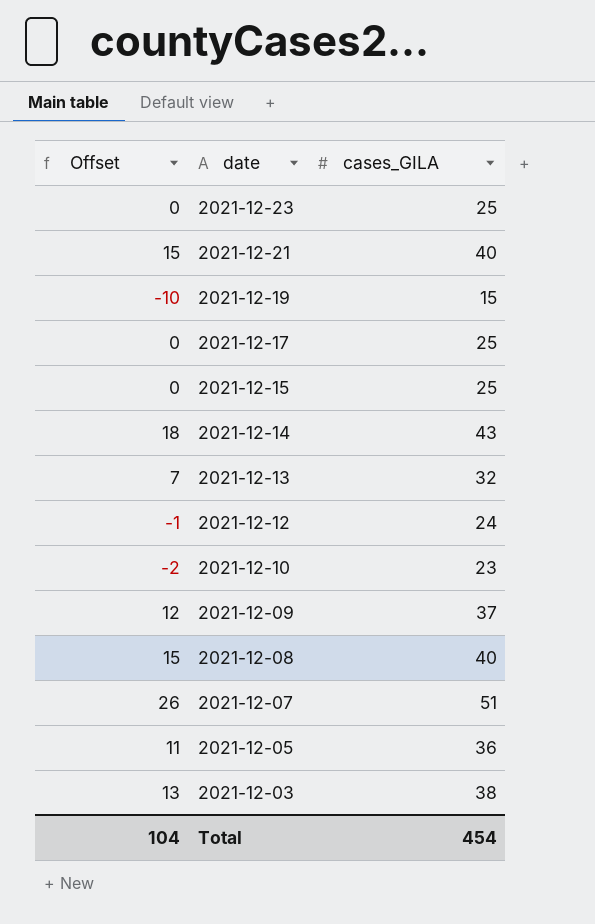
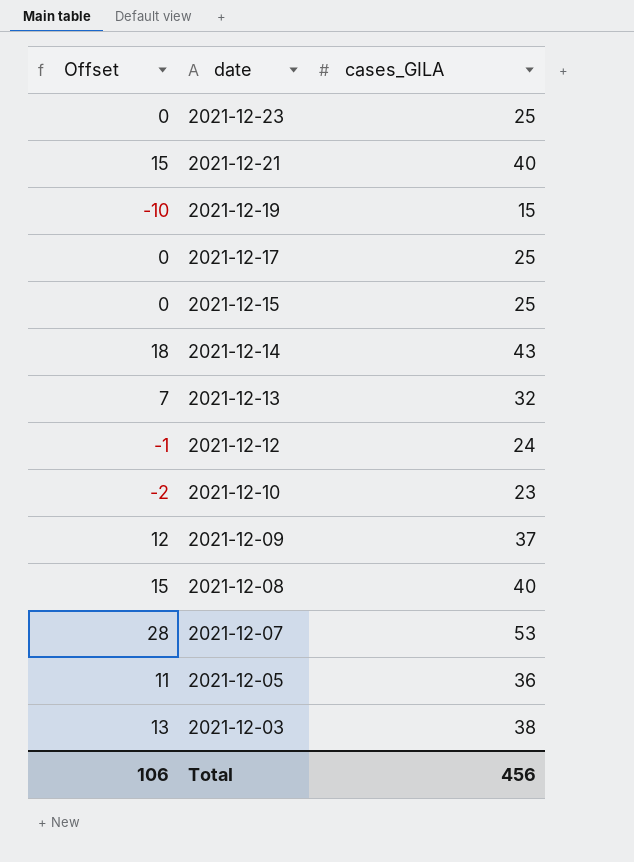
2021-12-07 | Offset: 26 -> 28
2021-12-07 | cases_GILA: 51 -> 53
Total | Offset: 104 -> 106
Total | cases_GILA: 454 -> 456

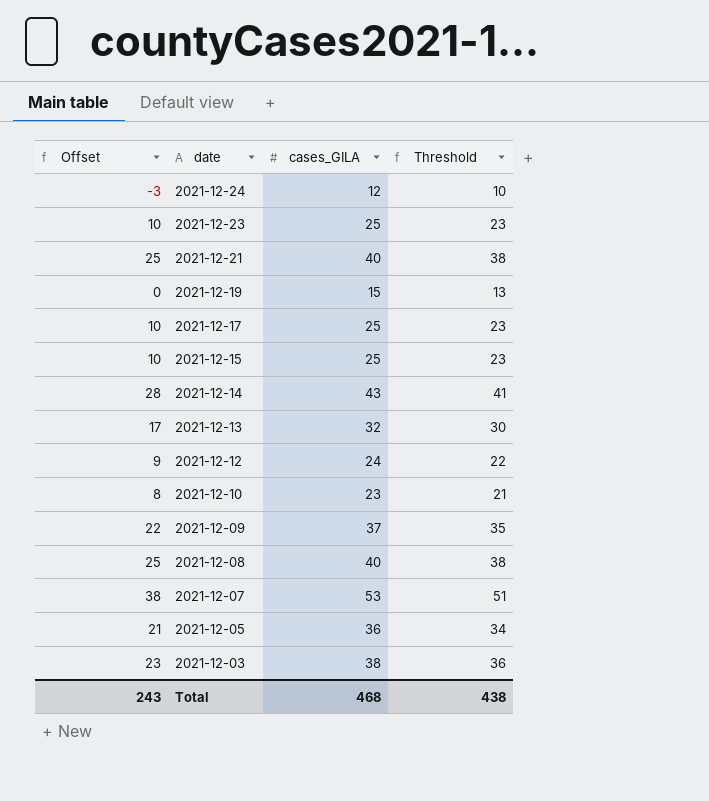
column Offset | formula: [cases_GILA] - 25 -> [cases_GILA] - 15
column Threshold | formula: none -> [cases_GILA] - 2
row 2021-12-24: none -> -3 | 12 | 10
Total | Offset: 106 -> 243
Total | cases_GILA: 456 -> 468

